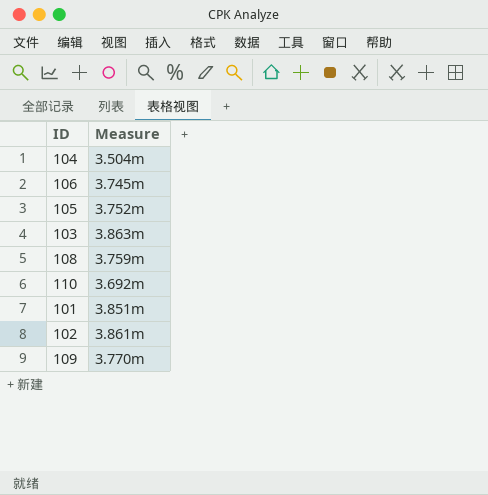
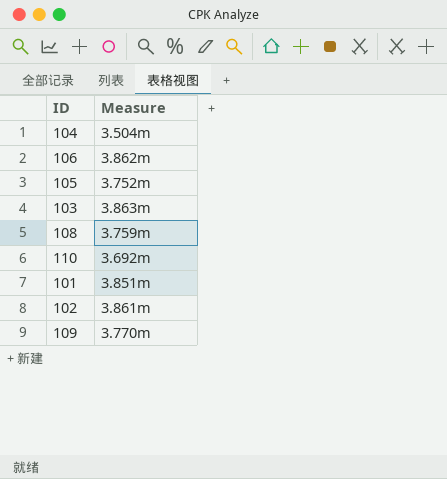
106 | Measure: 3.745m -> 3.862m

